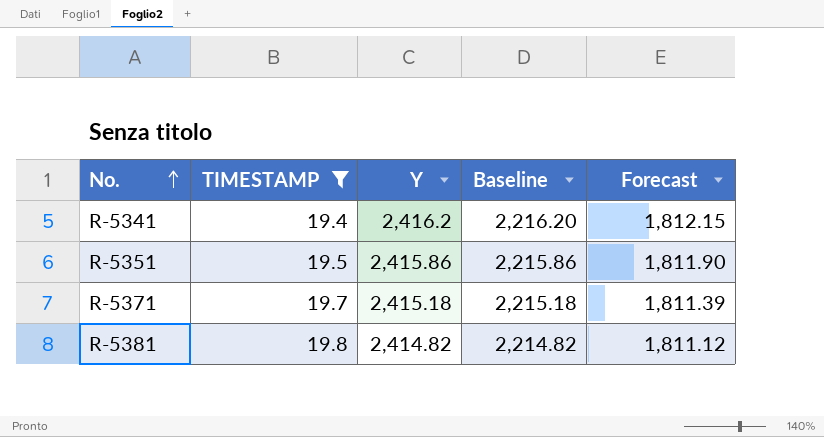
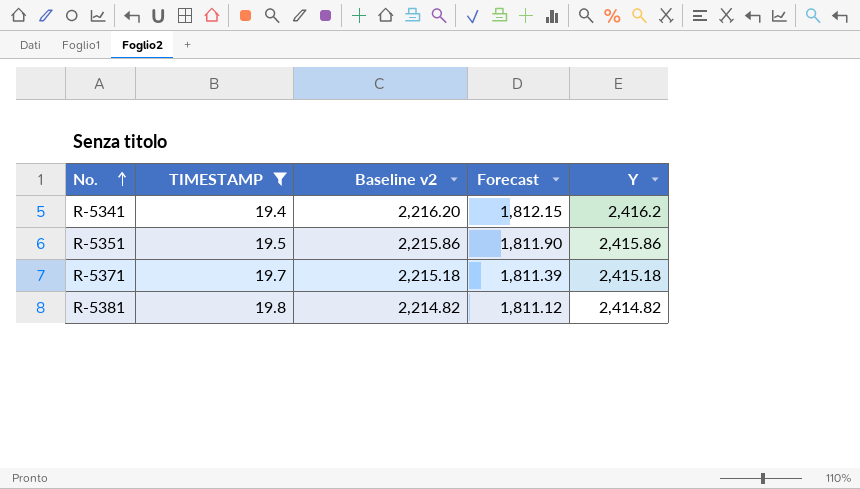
column name: Baseline -> Baseline v2
column Y | position: 3 -> 5

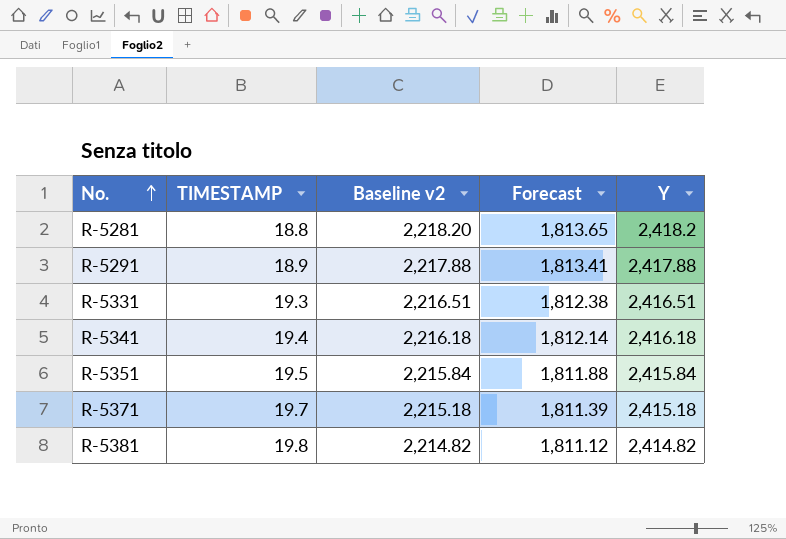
filter: TIMESTAMP >= 19.4 -> none
R-5341 | Baseline v2: 2,216.20 -> 2,216.18
R-5341 | Forecast: 1,812.15 -> 1,812.14
R-5341 | Y: 2,416.2 -> 2,416.18
R-5351 | Baseline v2: 2,215.86 -> 2,215.84
R-5351 | Forecast: 1,811.90 -> 1,811.88
R-5351 | Y: 2,415.86 -> 2,415.84

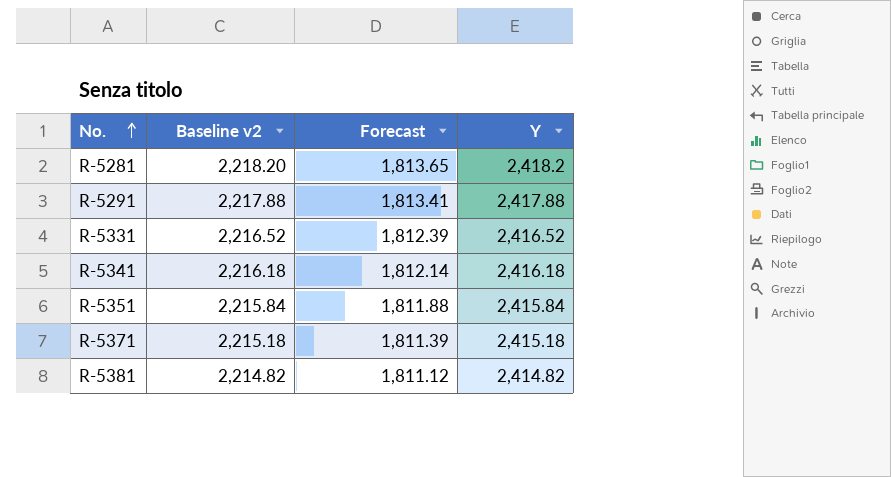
column TIMESTAMP | position: 2 -> none
R-5331 | Baseline v2: 2,216.51 -> 2,216.52
R-5331 | Forecast: 1,812.38 -> 1,812.39
R-5331 | Y: 2,416.51 -> 2,416.52

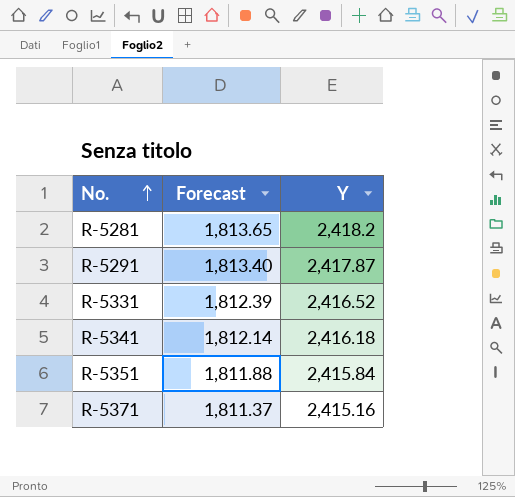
column Baseline v2 | formula: [Y] - 200 -> none
row R-5381: 2,214.82 | 1,811.12 | 2,414.82 -> none
R-5291 | Forecast: 1,813.41 -> 1,813.40
R-5291 | Y: 2,417.88 -> 2,417.87
R-5371 | Forecast: 1,811.39 -> 1,811.37
R-5371 | Y: 2,415.18 -> 2,415.16

